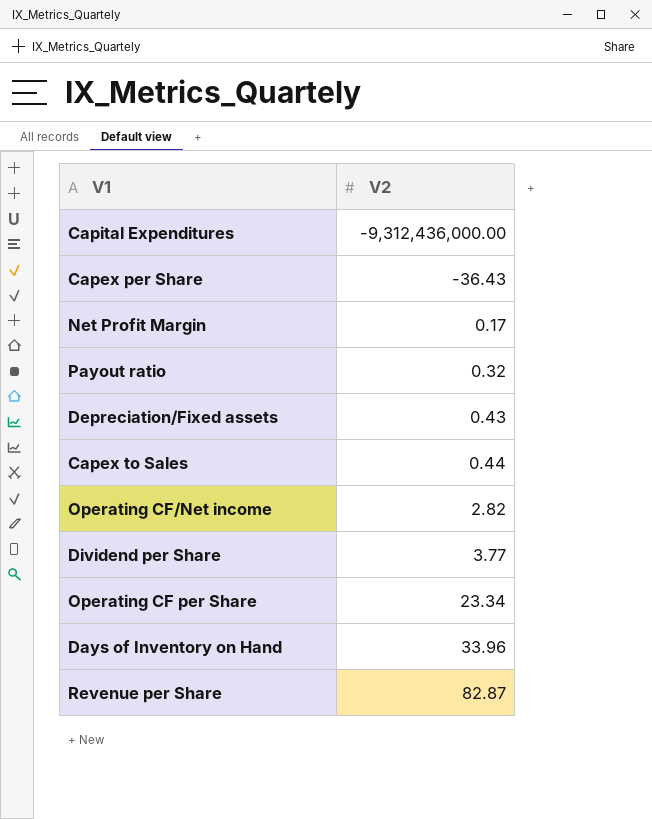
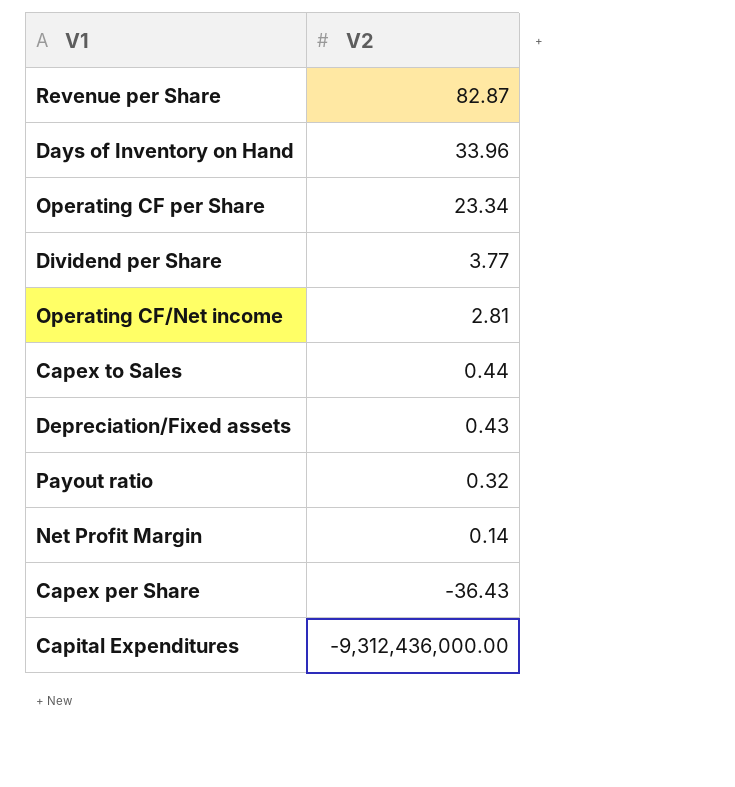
row order: V2 ascending -> V2 descending
Operating CF/Net income | V2: 2.82 -> 2.81
Net Profit Margin | V2: 0.17 -> 0.14

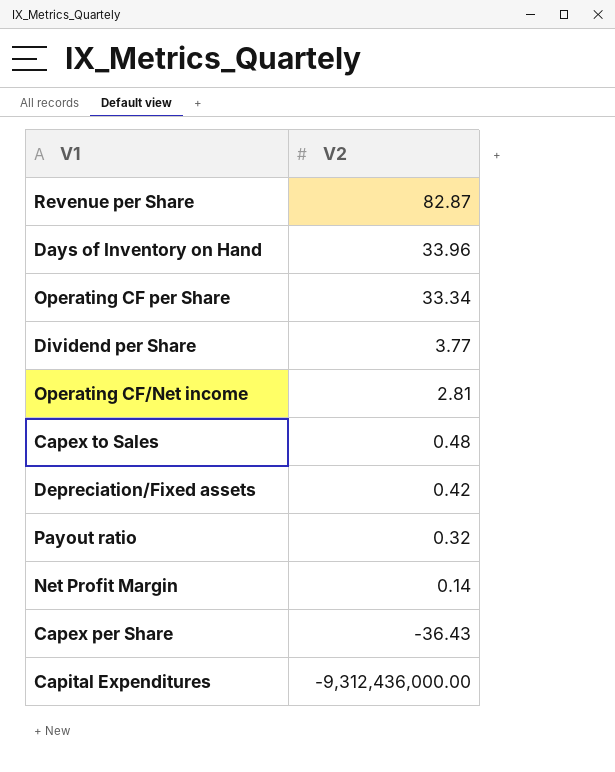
Operating CF per Share | V2: 23.34 -> 33.34
Capex to Sales | V2: 0.44 -> 0.48
Depreciation/Fixed assets | V2: 0.43 -> 0.42

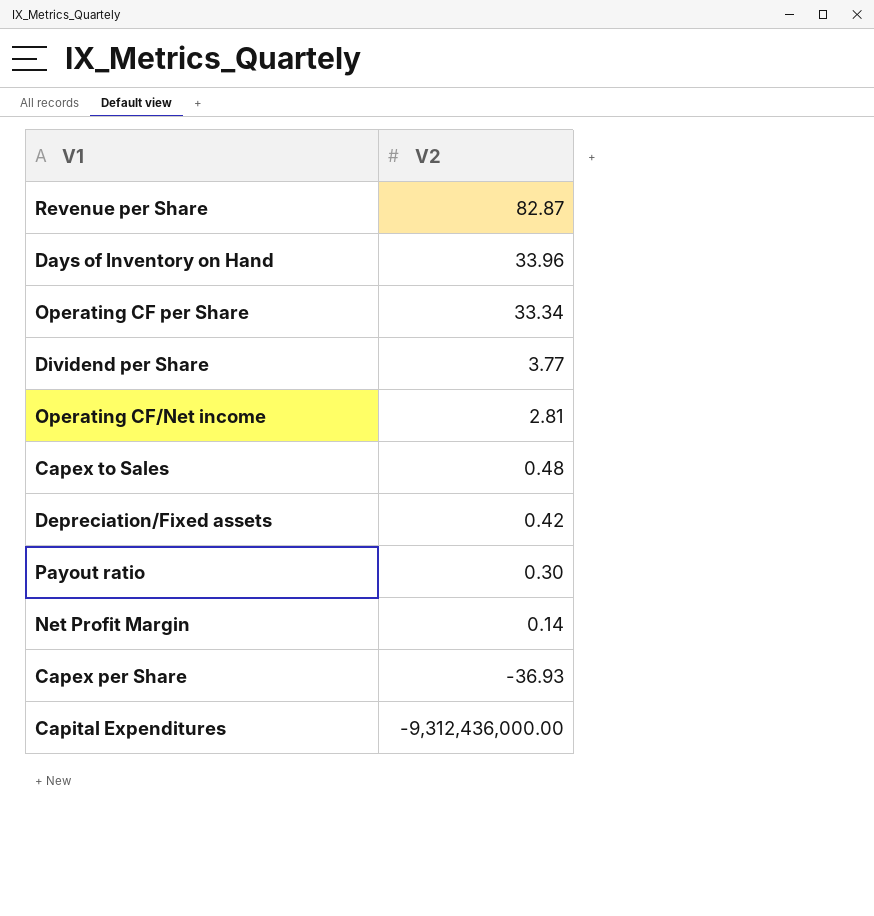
Payout ratio | V2: 0.32 -> 0.30
Capex per Share | V2: -36.43 -> -36.93

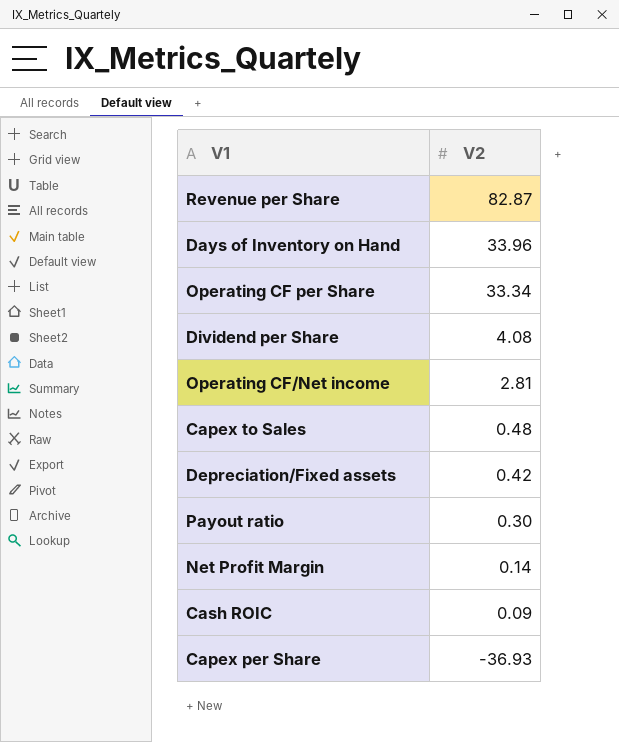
row Capital Expenditures: -9,312,436,000.00 -> none
Dividend per Share | V2: 3.77 -> 4.08
row Cash ROIC: none -> 0.09

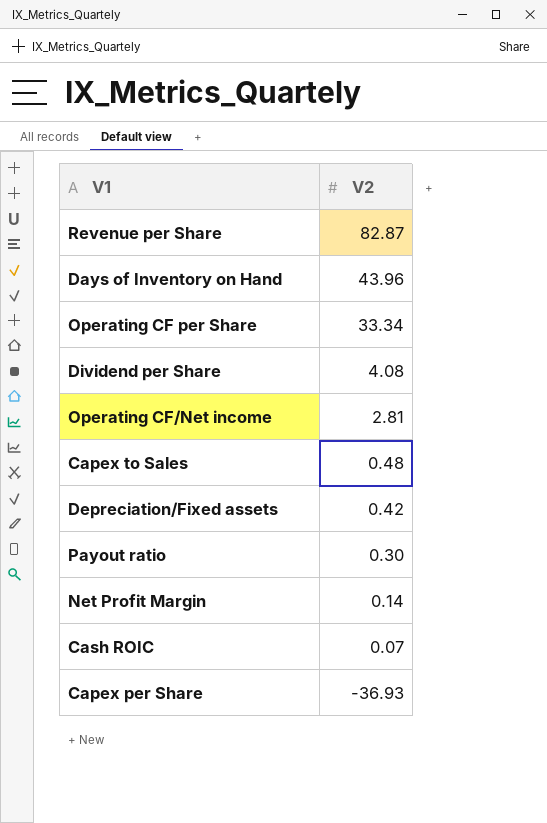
Days of Inventory on Hand | V2: 33.96 -> 43.96
Cash ROIC | V2: 0.09 -> 0.07

